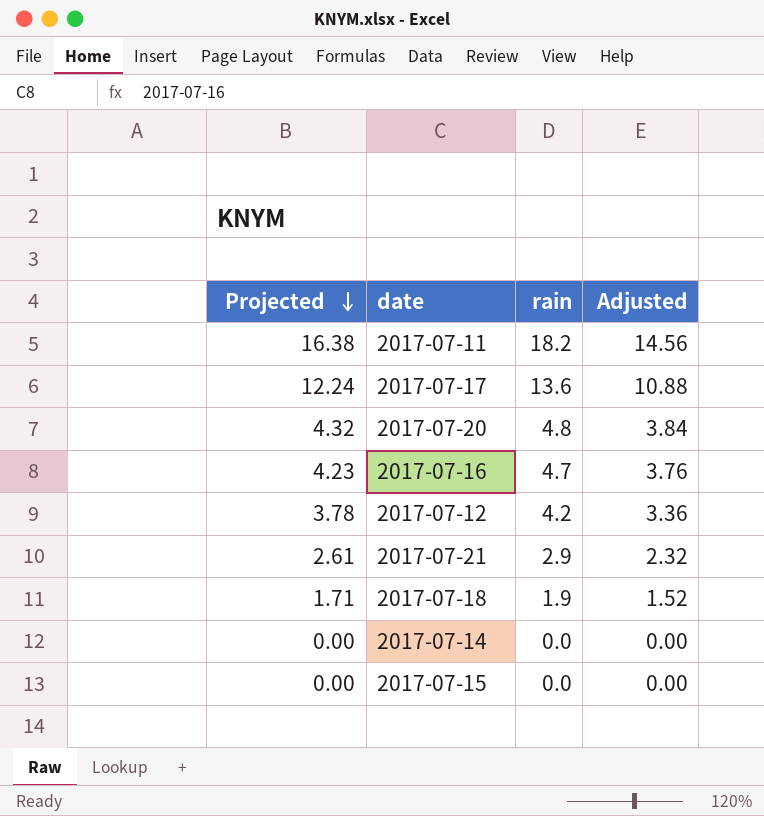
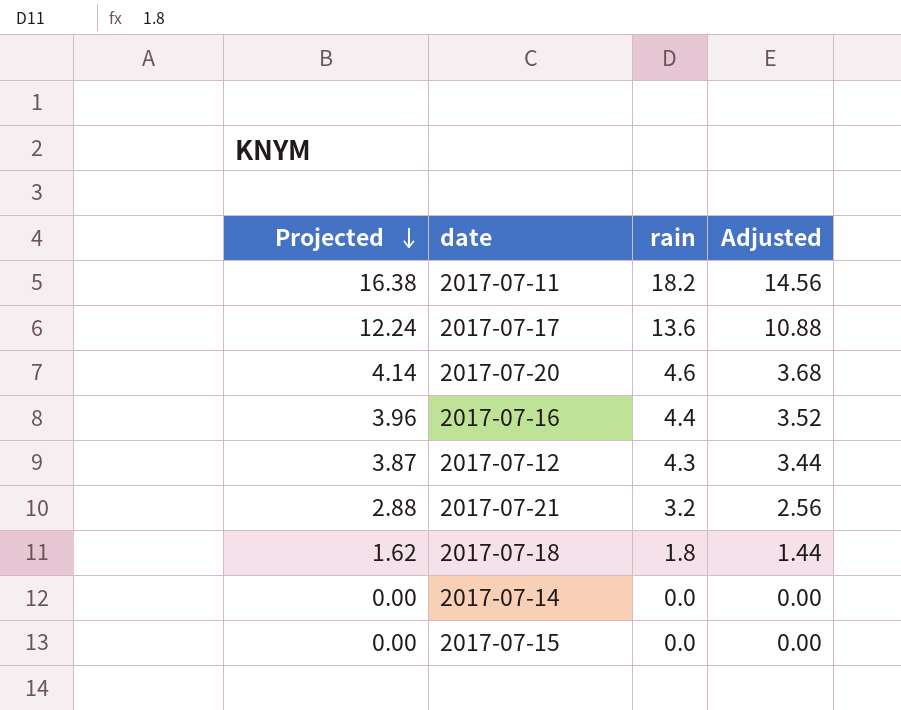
2017-07-20 | Projected: 4.32 -> 4.14
2017-07-20 | rain: 4.8 -> 4.6
2017-07-20 | Adjusted: 3.84 -> 3.68
2017-07-16 | Projected: 4.23 -> 3.96
2017-07-16 | rain: 4.7 -> 4.4
2017-07-16 | Adjusted: 3.76 -> 3.52
2017-07-12 | Projected: 3.78 -> 3.87
2017-07-12 | rain: 4.2 -> 4.3
2017-07-12 | Adjusted: 3.36 -> 3.44
2017-07-21 | Projected: 2.61 -> 2.88
2017-07-21 | rain: 2.9 -> 3.2
2017-07-21 | Adjusted: 2.32 -> 2.56
2017-07-18 | Projected: 1.71 -> 1.62
2017-07-18 | rain: 1.9 -> 1.8
2017-07-18 | Adjusted: 1.52 -> 1.44

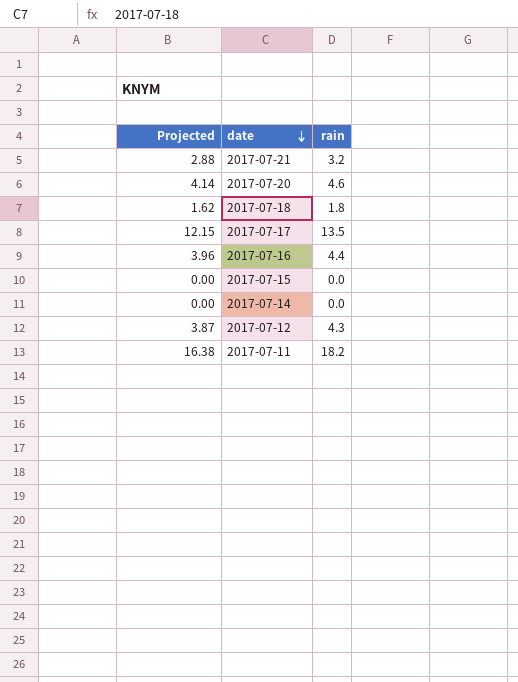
row order: Projected descending -> date descending
column Adjusted | formula: [rain] * 0.8 -> none
2017-07-17 | Projected: 12.24 -> 12.15
2017-07-17 | rain: 13.6 -> 13.5

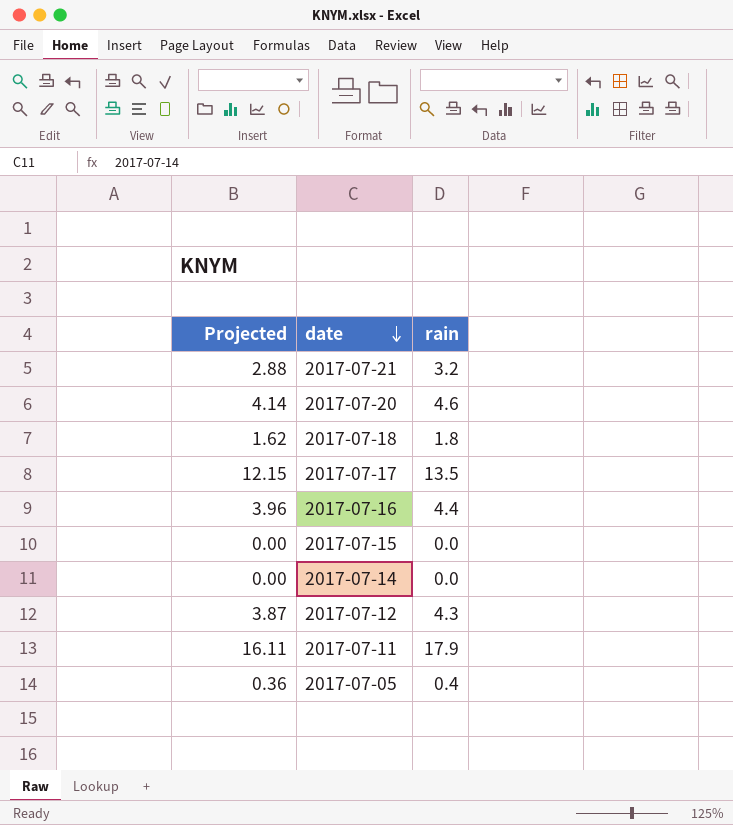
2017-07-11 | Projected: 16.38 -> 16.11
2017-07-11 | rain: 18.2 -> 17.9
row 2017-07-05: none -> 0.36 | 0.4

